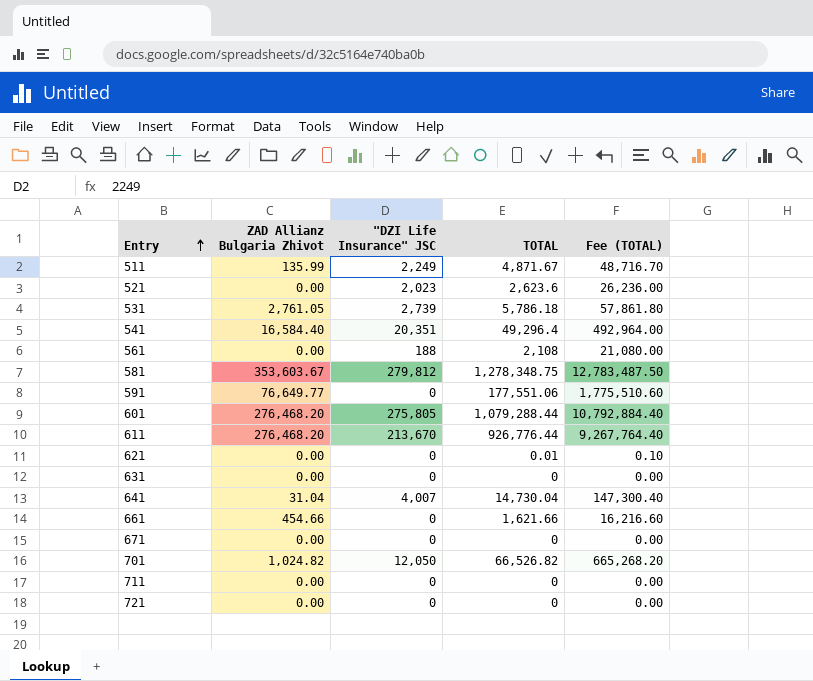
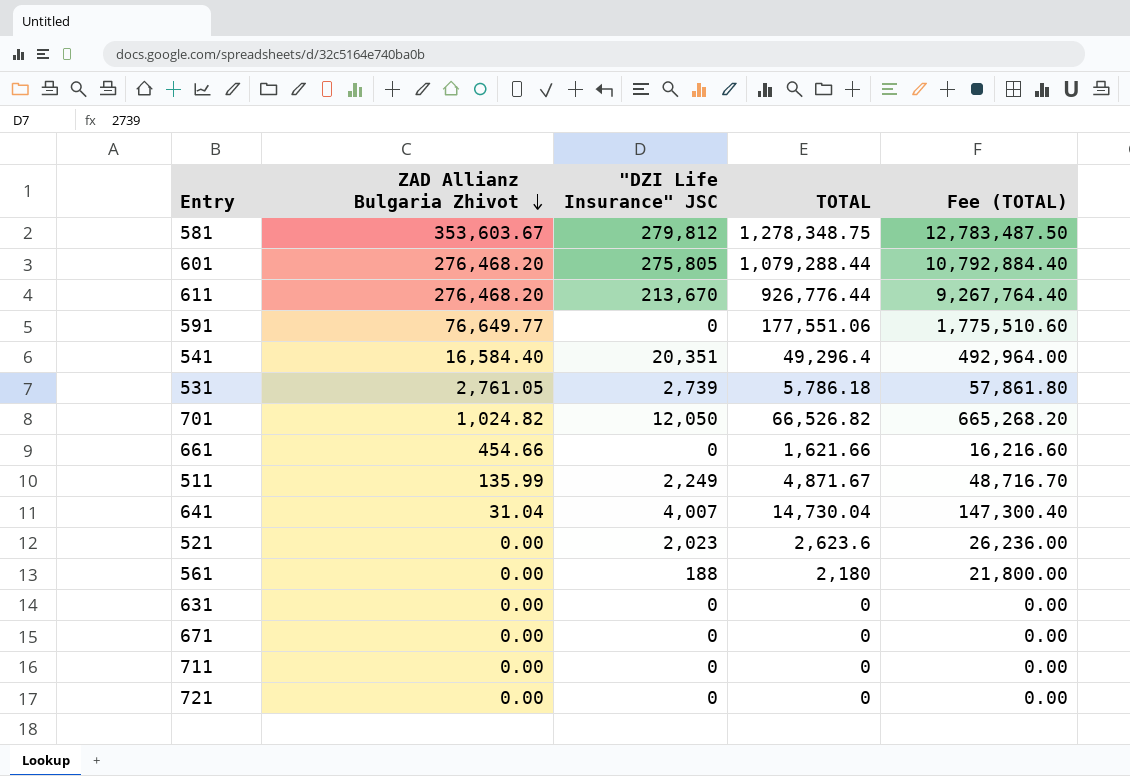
row order: Entry ascending -> ZAD Allianz Bulgaria Zhivot descending
row 621: 0.00 | 0 | 0.01 | 0.10 -> none
561 | TOTAL: 2,108 -> 2,180
561 | Fee (TOTAL): 21,080.00 -> 21,800.00

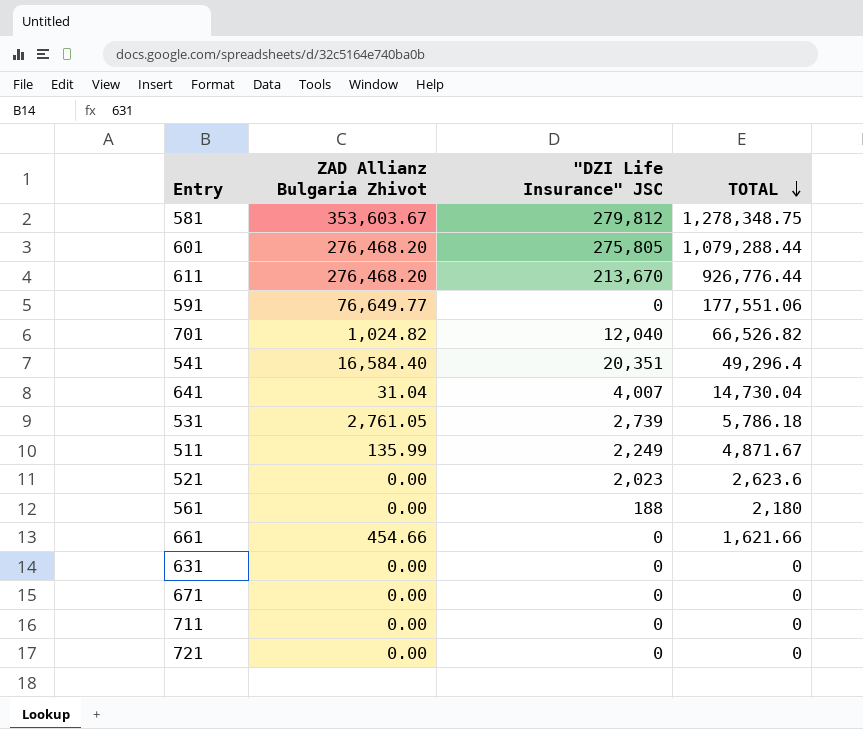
row order: ZAD Allianz Bulgaria Zhivot descending -> TOTAL descending
column Fee (TOTAL) | formula: [TOTAL] * 10 -> none
701 | "DZI Life Insurance" JSC: 12,050 -> 12,040

